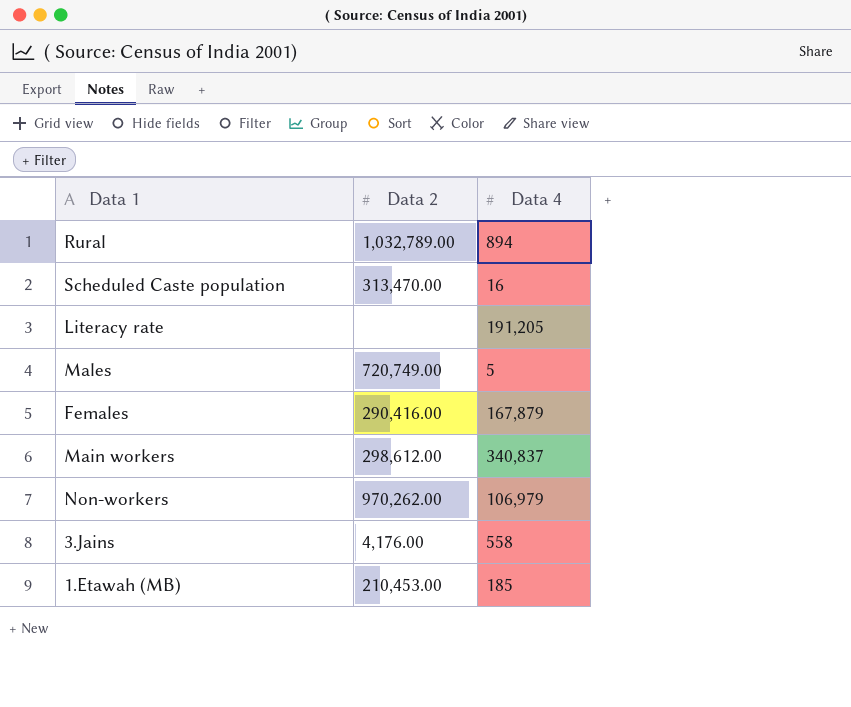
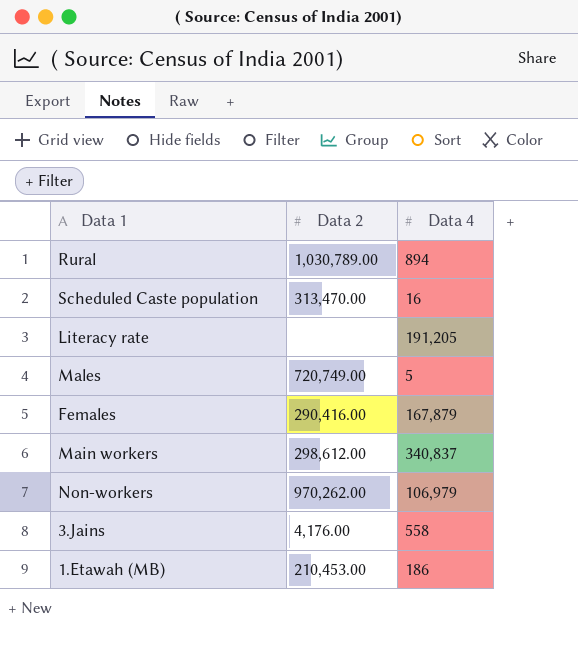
Rural | Data 2: 1,032,789.00 -> 1,030,789.00
1.Etawah (MB) | Data 4: 185 -> 186

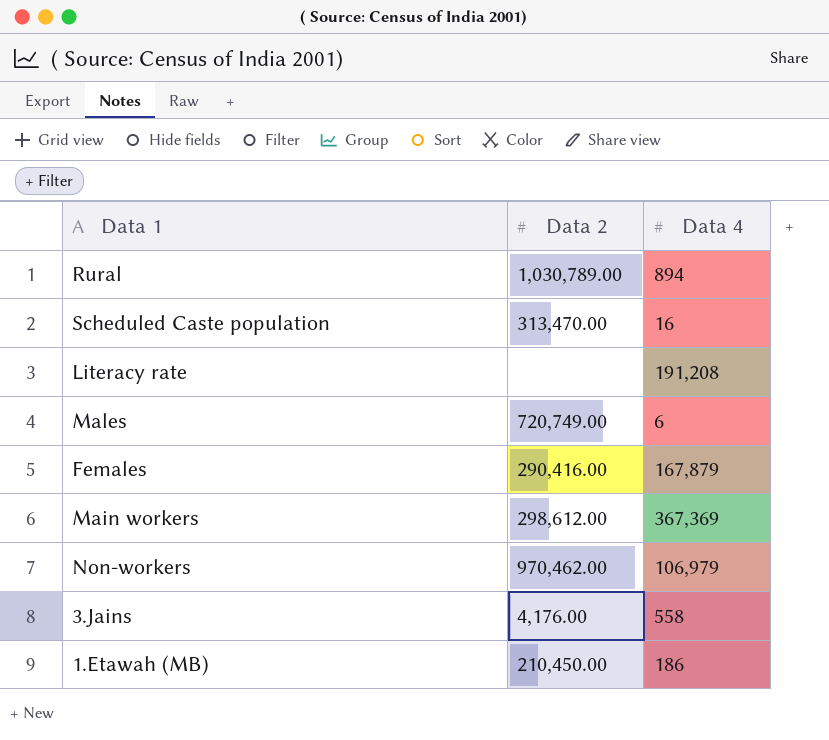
Literacy rate | Data 4: 191,205 -> 191,208
Males | Data 4: 5 -> 6
Main workers | Data 4: 340,837 -> 367,369
Non-workers | Data 2: 970,262.00 -> 970,462.00
1.Etawah (MB) | Data 2: 210,453.00 -> 210,450.00

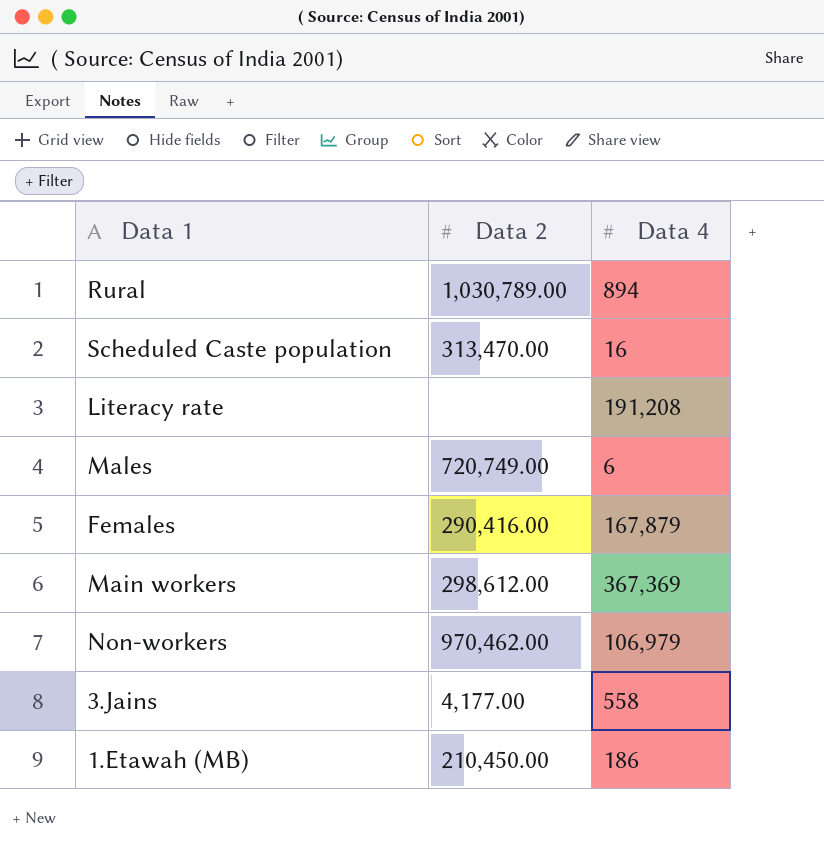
3.Jains | Data 2: 4,176.00 -> 4,177.00

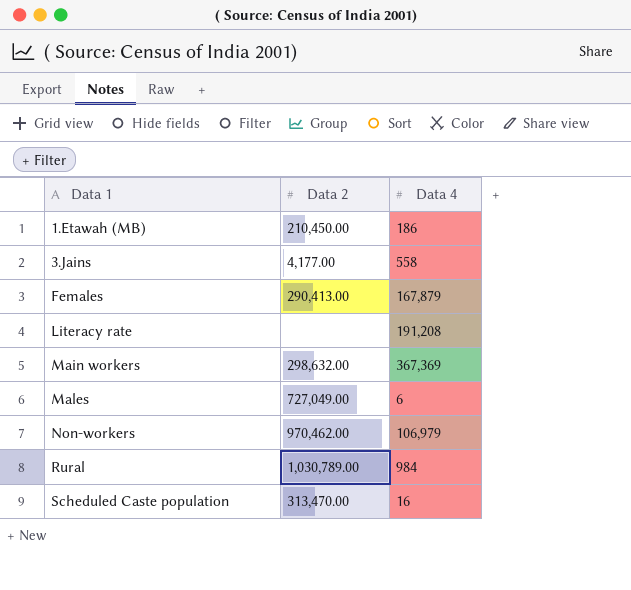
row order: none -> Data 1 ascending
Females | Data 2: 290,416.00 -> 290,413.00
Main workers | Data 2: 298,612.00 -> 298,632.00
Males | Data 2: 720,749.00 -> 727,049.00
Rural | Data 4: 894 -> 984

